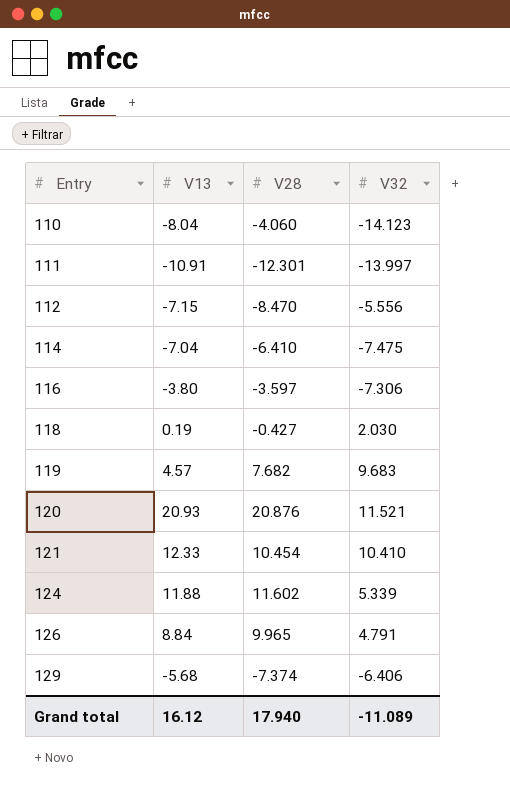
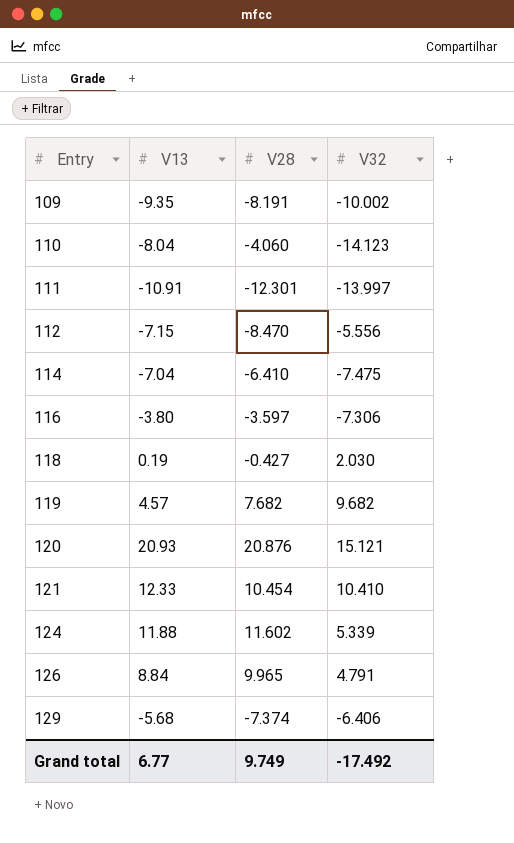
row 109: none -> -9.35 | -8.191 | -10.002
119 | V32: 9.683 -> 9.682
120 | V32: 11.521 -> 15.121
Grand total | V13: 16.12 -> 6.77
Grand total | V28: 17.940 -> 9.749
Grand total | V32: -11.089 -> -17.492

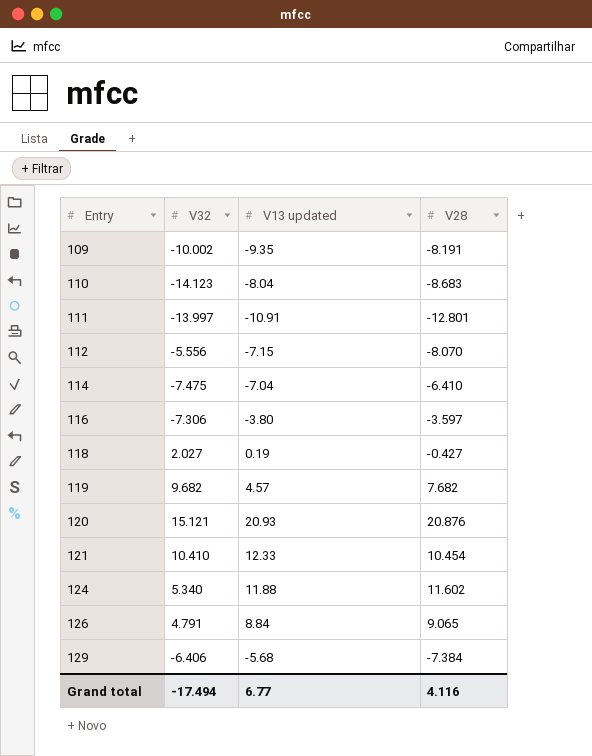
column V32 | position: 4 -> 2
column name: V13 -> V13 updated
110 | V28: -4.060 -> -8.683
111 | V28: -12.301 -> -12.801
112 | V28: -8.470 -> -8.070
118 | V32: 2.030 -> 2.027
124 | V32: 5.339 -> 5.340
126 | V28: 9.965 -> 9.065
129 | V28: -7.374 -> -7.384
Grand total | V32: -17.492 -> -17.494
Grand total | V28: 9.749 -> 4.116

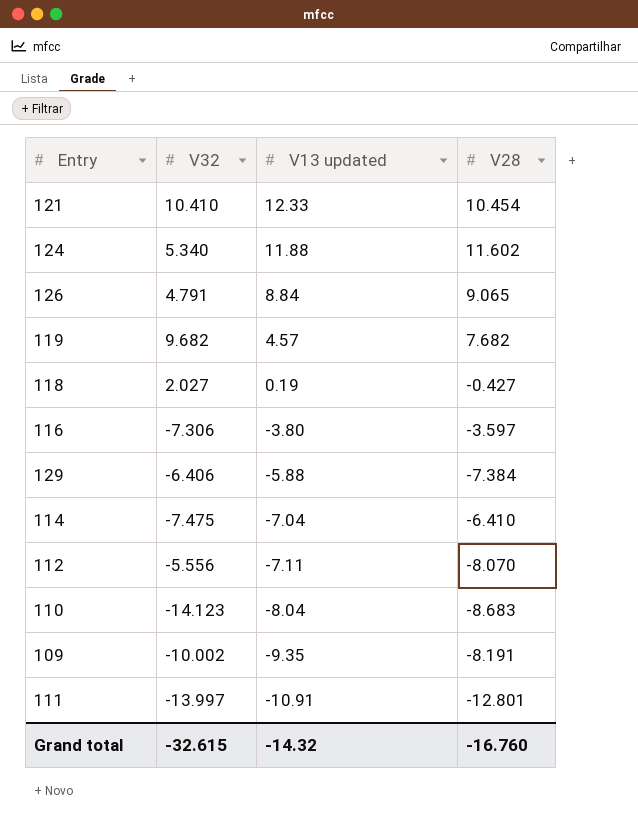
row order: Entry ascending -> V13 updated descending
row 120: 15.121 | 20.93 | 20.876 -> none
129 | V13 updated: -5.68 -> -5.88
112 | V13 updated: -7.15 -> -7.11
Grand total | V32: -17.494 -> -32.615
Grand total | V13 updated: 6.77 -> -14.32
Grand total | V28: 4.116 -> -16.760

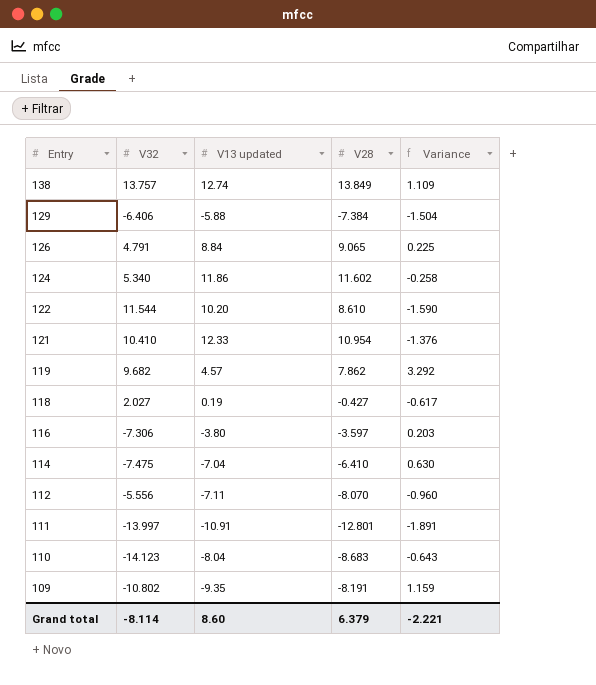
row order: V13 updated descending -> Entry descending
column Variance | formula: none -> [V28] - [V13 updated]
row 138: none -> 13.757 | 12.74 | 13.849 | 1.109
124 | V13 updated: 11.88 -> 11.86
row 122: none -> 11.544 | 10.20 | 8.610 | -1.590
121 | V28: 10.454 -> 10.954
119 | V28: 7.682 -> 7.862
109 | V32: -10.002 -> -10.802
Grand total | V32: -32.615 -> -8.114
Grand total | V13 updated: -14.32 -> 8.60
Grand total | V28: -16.760 -> 6.379

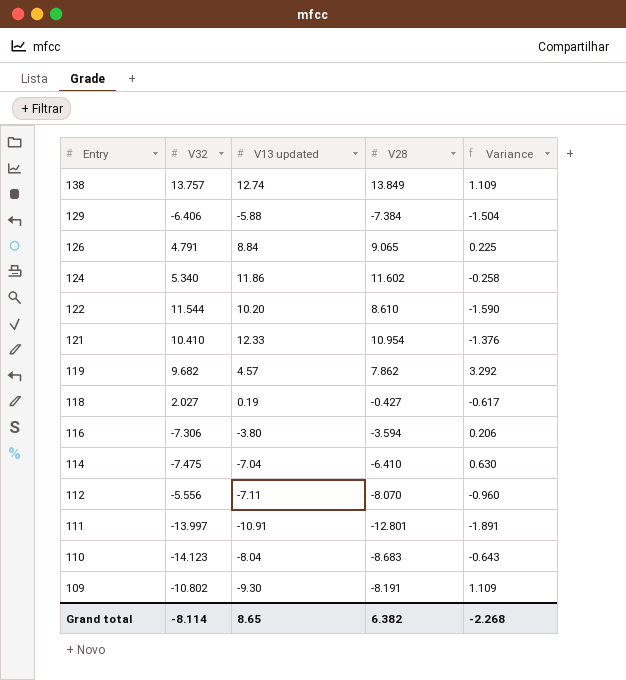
116 | V28: -3.597 -> -3.594
116 | Variance: 0.203 -> 0.206
109 | V13 updated: -9.35 -> -9.30
109 | Variance: 1.159 -> 1.109
Grand total | V13 updated: 8.60 -> 8.65
Grand total | V28: 6.379 -> 6.382
Grand total | Variance: -2.221 -> -2.268

